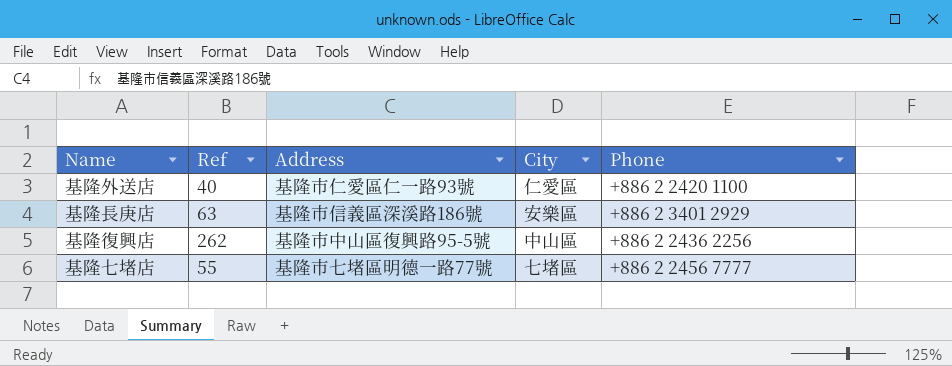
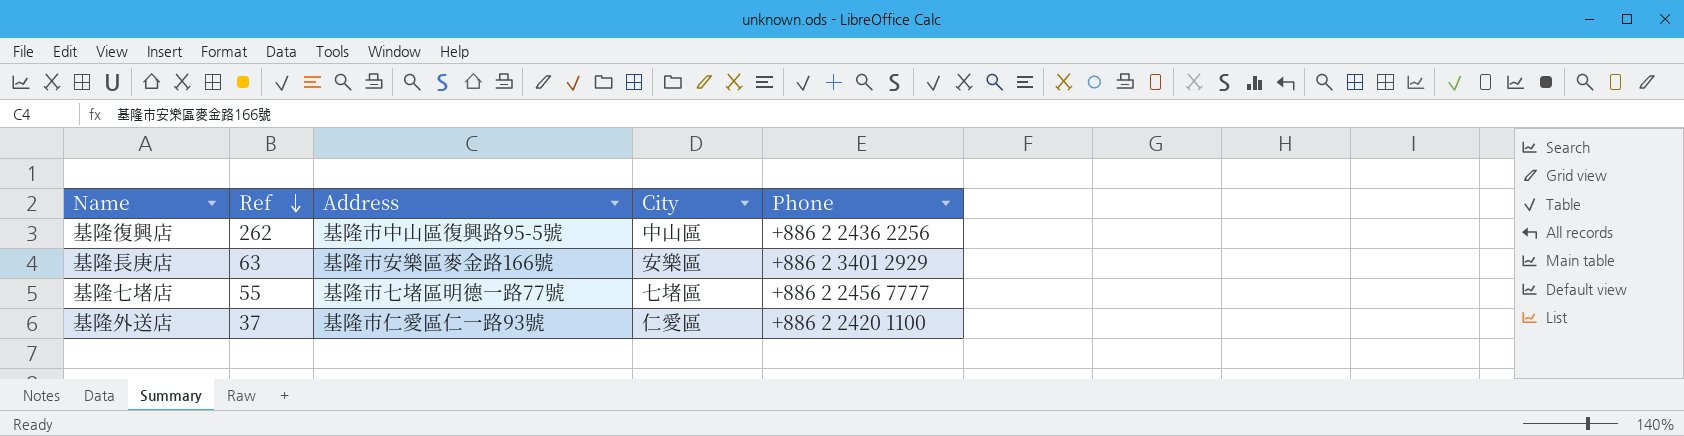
row order: none -> Ref descending
基隆長庚店 | Address: 基隆市信義區深溪路186號 -> 基隆市安樂區麥金路166號
基隆外送店 | Ref: 40 -> 37

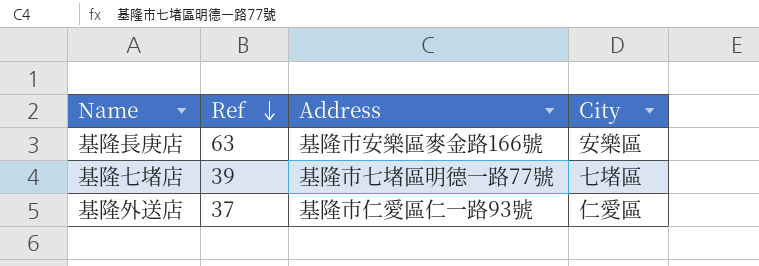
column Phone | position: 5 -> none
row 基隆復興店: 262 | 基隆市中山區復興路95-5號 | 中山區 | +886 2 2436 2256 -> none
基隆七堵店 | Ref: 55 -> 39

